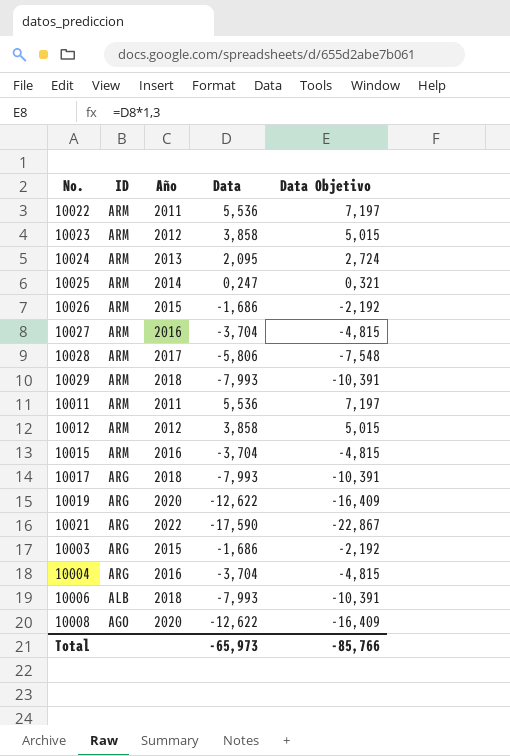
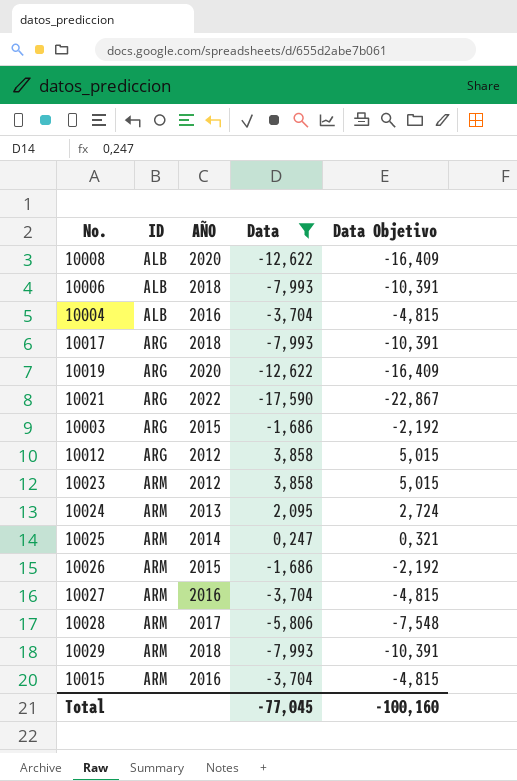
filter: none -> Data != 5,536
row order: ID descending -> ID ascending
column name: Año -> AÑO
10008 | ID: AGO -> ALB
10004 | ID: ARG -> ALB
10012 | ID: ARM -> ARG
Total | Data: -65,973 -> -77,045
Total | Data Objetivo: -85,766 -> -100,160

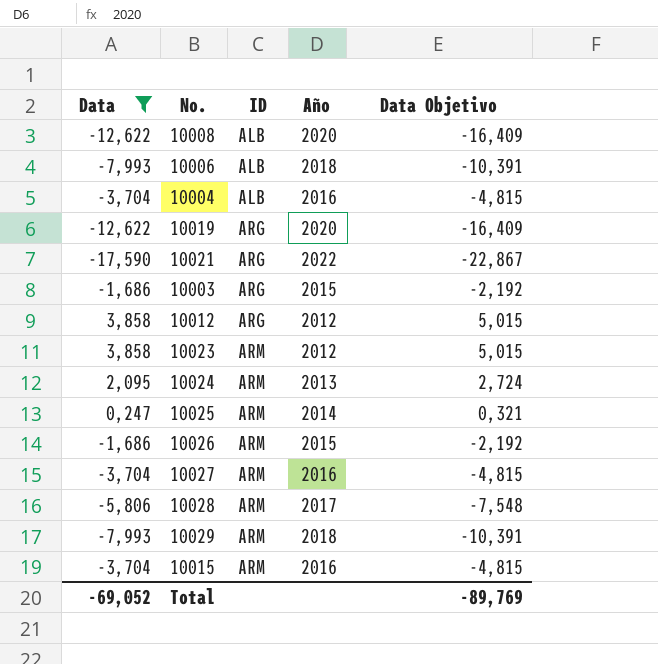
column Data | position: 4 -> 1
column name: AÑO -> Año
row 10017: ARG | 2018 | -7,993 | -10,391 -> none
Total | Data: -77,045 -> -69,052
Total | Data Objetivo: -100,160 -> -89,769

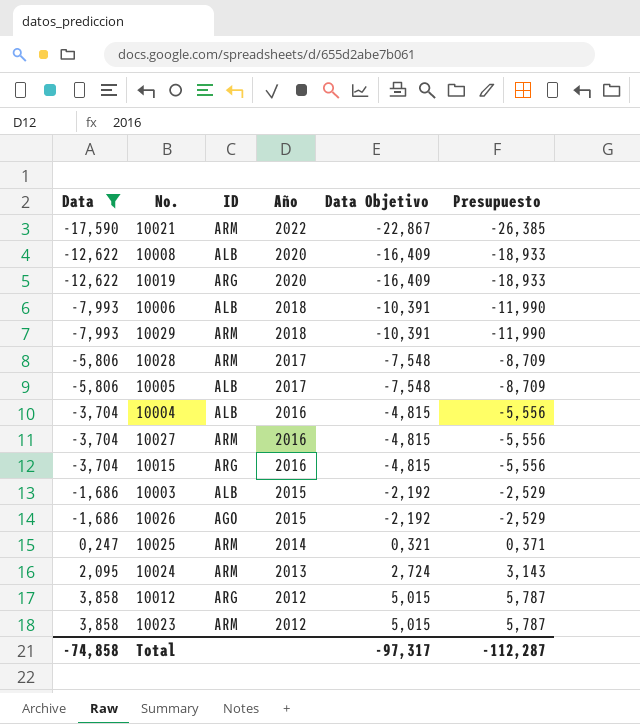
row order: ID ascending -> Data ascending
column Presupuesto | formula: none -> [Data] * 1,5
10021 | ID: ARG -> ARM
row 10005: none -> -5,806 | ALB | 2017 | -7,548 | -8,709
10015 | ID: ARM -> ARG
10003 | ID: ARG -> ALB
10026 | ID: ARM -> AGO
Total | Data: -69,052 -> -74,858
Total | Data Objetivo: -89,769 -> -97,317

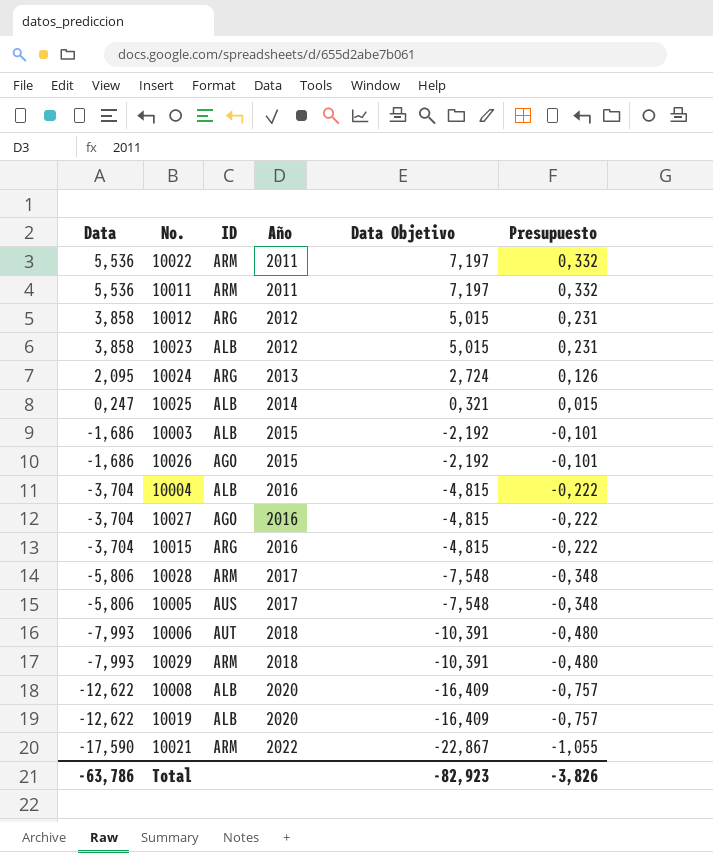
filter: Data != 5,536 -> none
row order: Data ascending -> Data descending
column Presupuesto | formula: [Data] * 1,5 -> [Data] * 0,06
10023 | ID: ARM -> ALB
10024 | ID: ARM -> ARG
10025 | ID: ARM -> ALB
10027 | ID: ARM -> AGO
10005 | ID: ALB -> AUS
10006 | ID: ALB -> AUT
10019 | ID: ARG -> ALB
Total | Data: -74,858 -> -63,786
Total | Data Objetivo: -97,317 -> -82,923
Total | Presupuesto: -112,287 -> -3,826

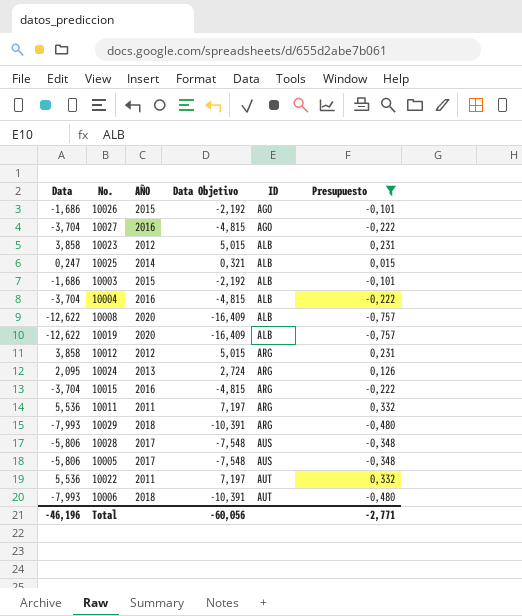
filter: none -> Presupuesto != -1,055
row order: Data descending -> ID ascending
column name: Año -> AÑO
column ID | position: 3 -> 5
10011 | ID: ARM -> ARG
10029 | ID: ARM -> ARG
10028 | ID: ARM -> AUS
10022 | ID: ARM -> AUT
Total | Data: -63,786 -> -46,196
Total | Data Objetivo: -82,923 -> -60,056
Total | Presupuesto: -3,826 -> -2,771

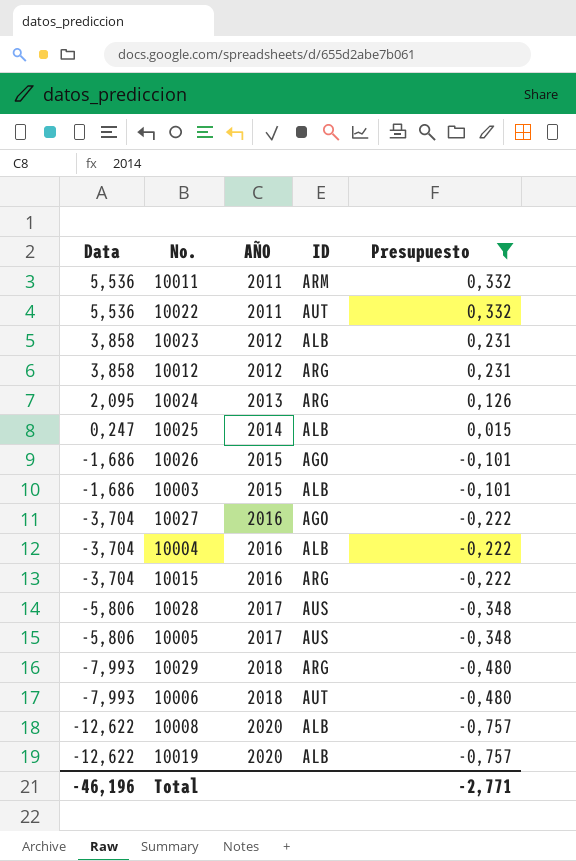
row order: ID ascending -> Data descending
column Data Objetivo | formula: [Data] * 1,3 -> none
10011 | ID: ARG -> ARM

